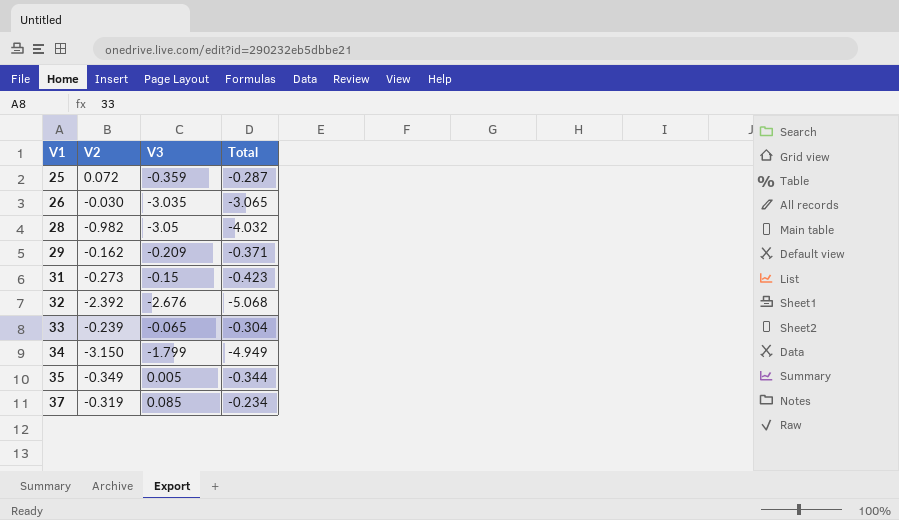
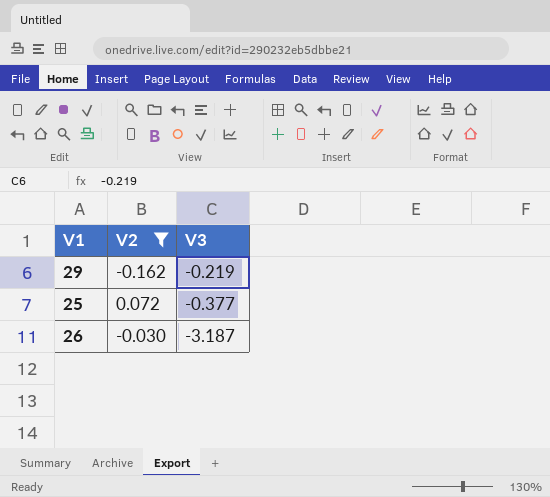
filter: none -> V2 >= -0.162
row order: V1 ascending -> V3 descending
column Total | formula: [V2] + [V3] -> none
29 | V3: -0.209 -> -0.219
25 | V3: -0.359 -> -0.377
26 | V3: -3.035 -> -3.187

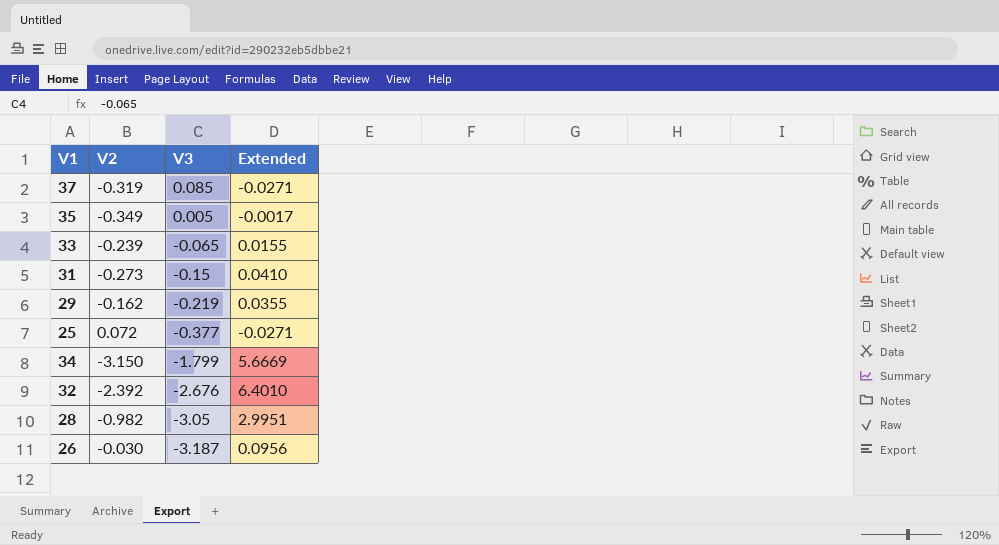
filter: V2 >= -0.162 -> none
column Extended | formula: none -> [V2] * [V3]

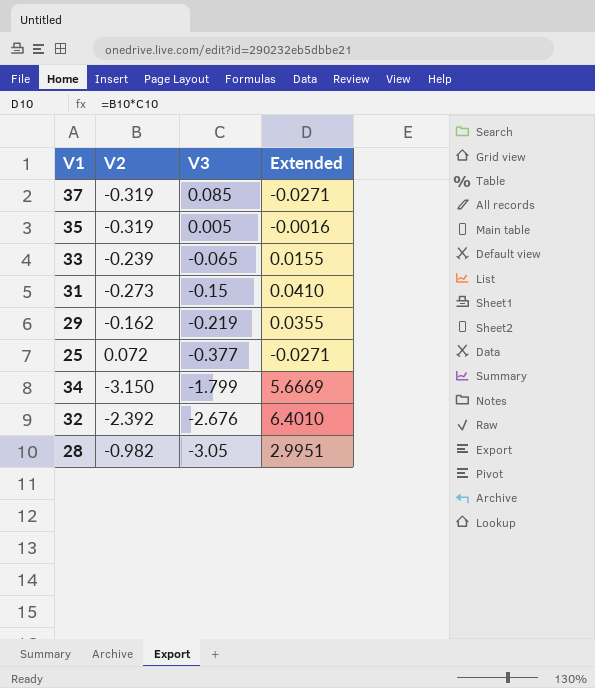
row 26: -0.030 | -3.187 | 0.0956 -> none
35 | V2: -0.349 -> -0.319
35 | Extended: -0.0017 -> -0.0016

